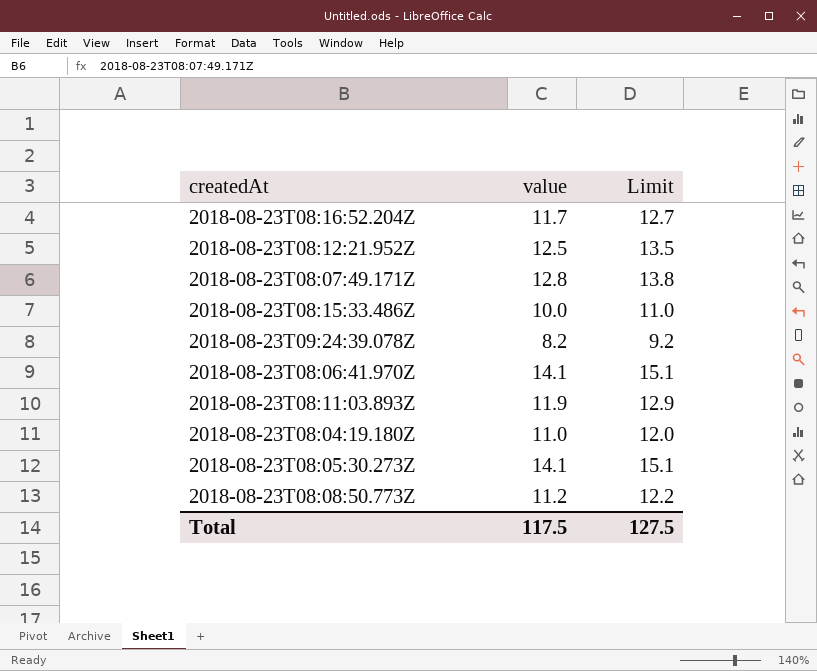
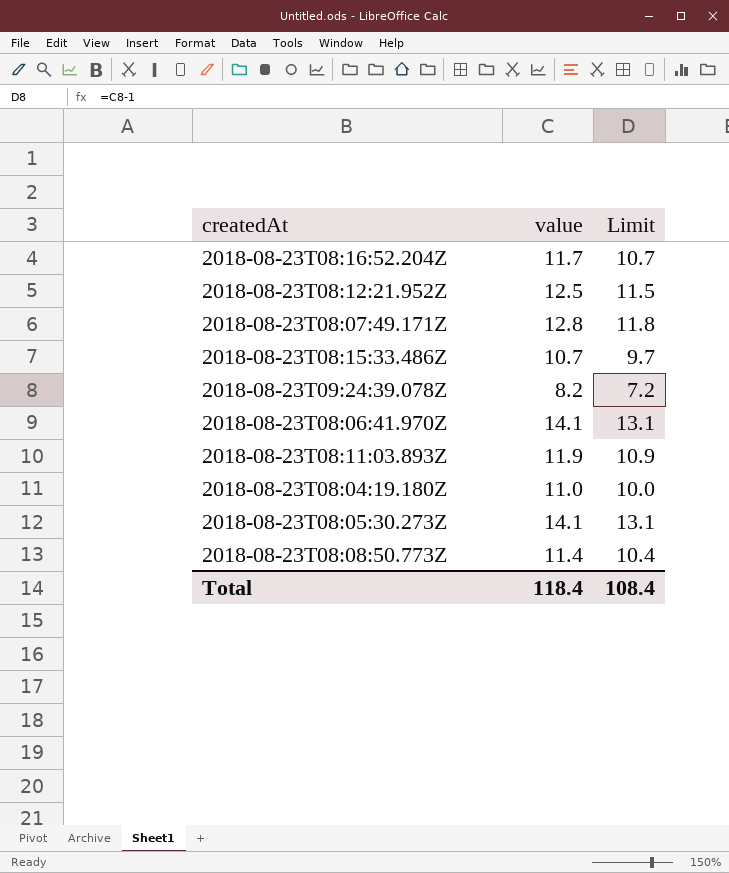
column Limit | formula: [value] + 1 -> [value] - 1
2018-08-23T08:15:33.486Z | value: 10.0 -> 10.7
2018-08-23T08:08:50.773Z | value: 11.2 -> 11.4
Total | value: 117.5 -> 118.4
Total | Limit: 127.5 -> 108.4

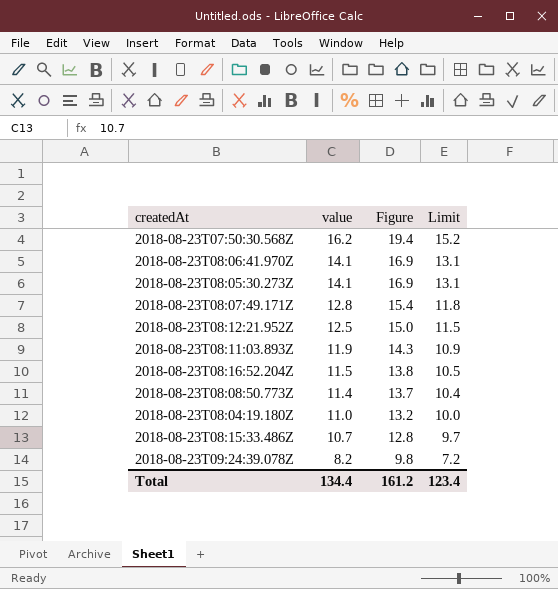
row order: none -> value descending
column Figure | formula: none -> [value] * 1.2
row 2018-08-23T07:50:30.568Z: none -> 16.2 | 19.4 | 15.2
2018-08-23T08:16:52.204Z | value: 11.7 -> 11.5
2018-08-23T08:16:52.204Z | Limit: 10.7 -> 10.5
Total | value: 118.4 -> 134.4
Total | Limit: 108.4 -> 123.4

